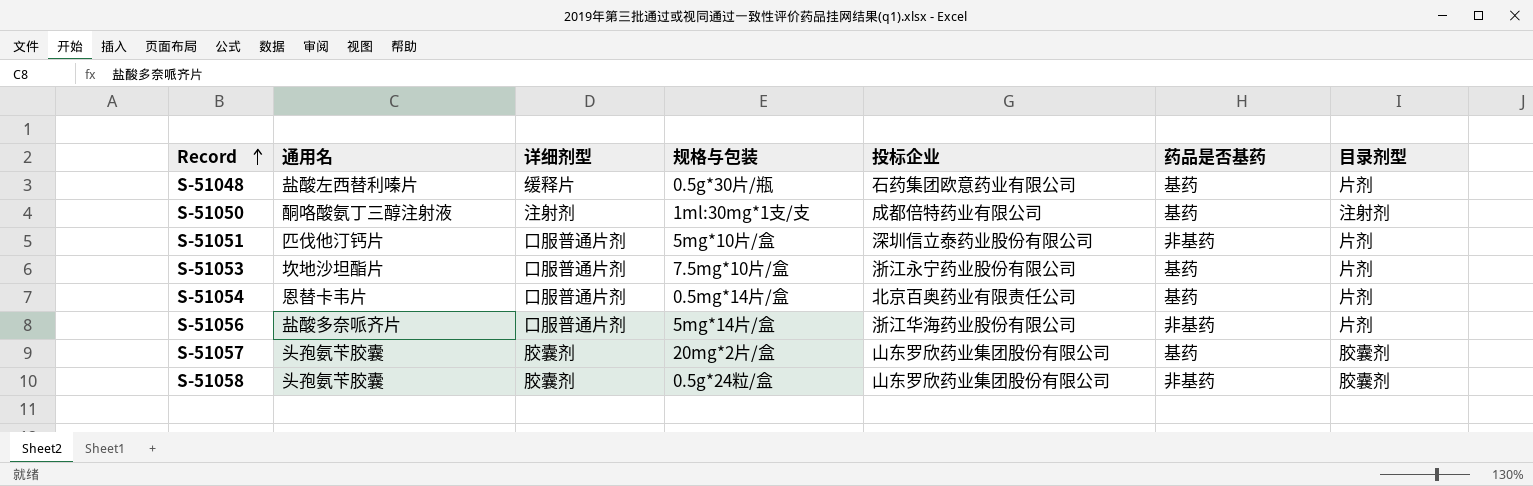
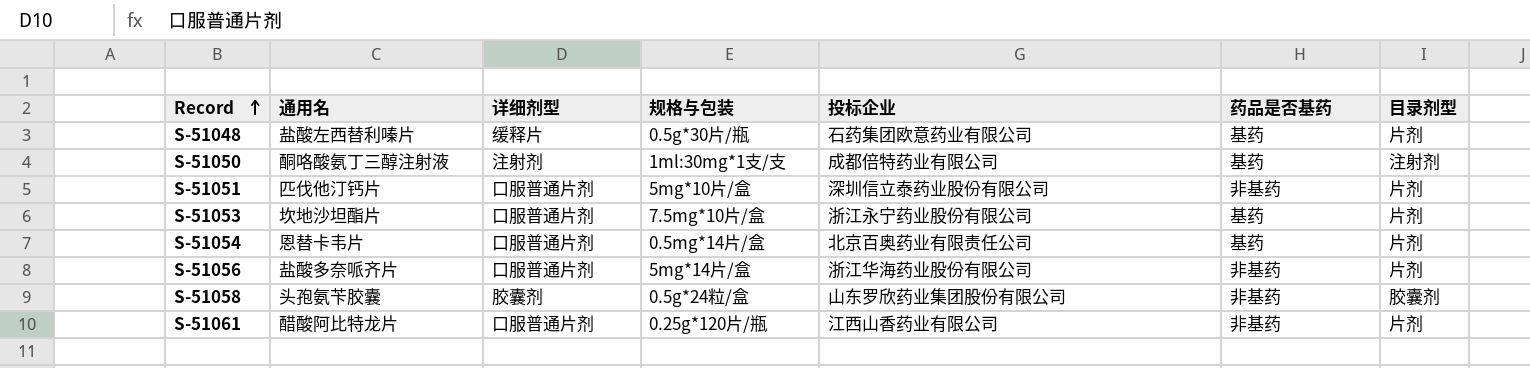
row S-51057: 头孢氨苄胶囊 | 胶囊剂 | 20mg*2片/盒 | 山东罗欣药业集团股份有限公司 | 基药 | 胶囊剂 -> none
row S-51061: none -> 醋酸阿比特龙片 | 口服普通片剂 | 0.25g*120片/瓶 | 江西山香药业有限公司 | 非基药 | 片剂

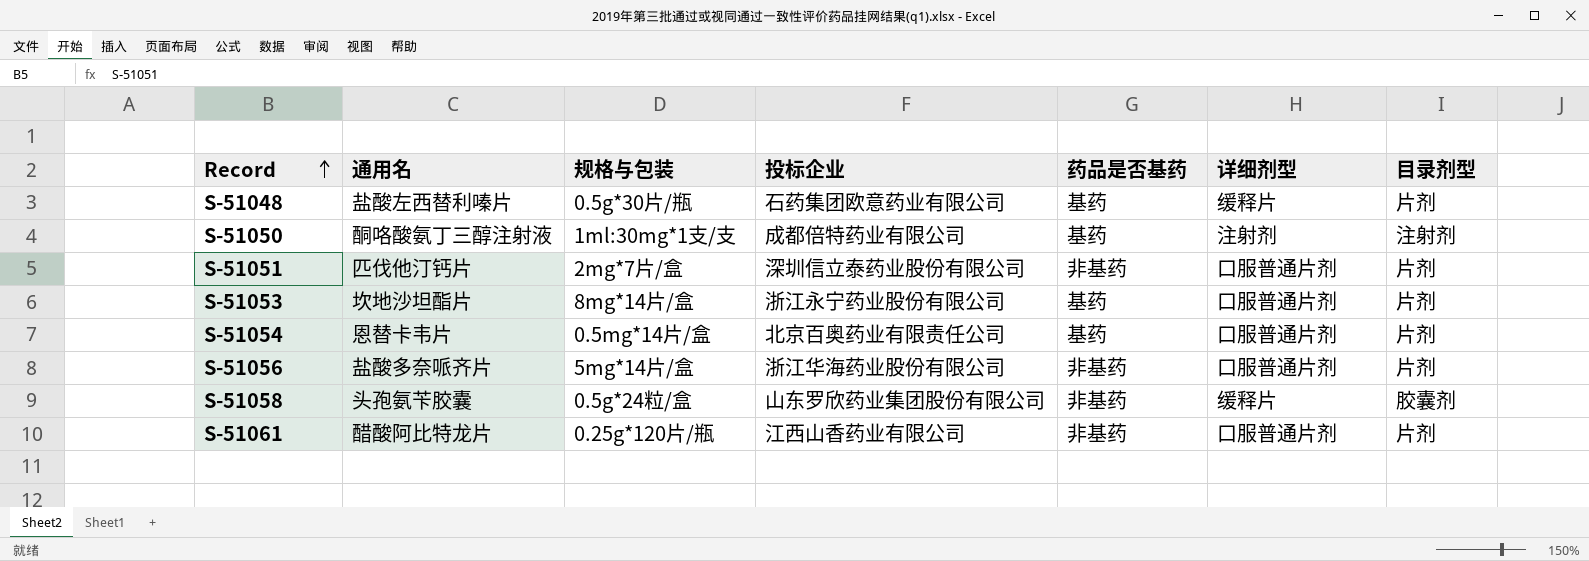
column 详细剂型 | position: 3 -> 6
S-51051 | 规格与包装: 5mg*10片/盒 -> 2mg*7片/盒
S-51053 | 规格与包装: 7.5mg*10片/盒 -> 8mg*14片/盒
S-51058 | 详细剂型: 胶囊剂 -> 缓释片

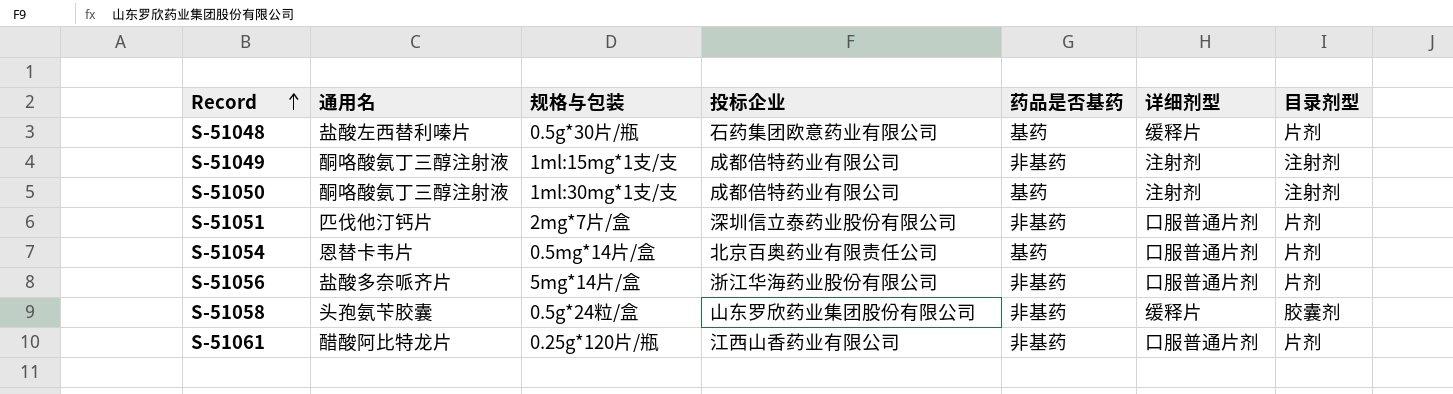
row S-51053: 坎地沙坦酯片 | 8mg*14片/盒 | 浙江永宁药业股份有限公司 | 基药 | 口服普通片剂 | 片剂 -> none
row S-51049: none -> 酮咯酸氨丁三醇注射液 | 1ml:15mg*1支/支 | 成都倍特药业有限公司 | 非基药 | 注射剂 | 注射剂

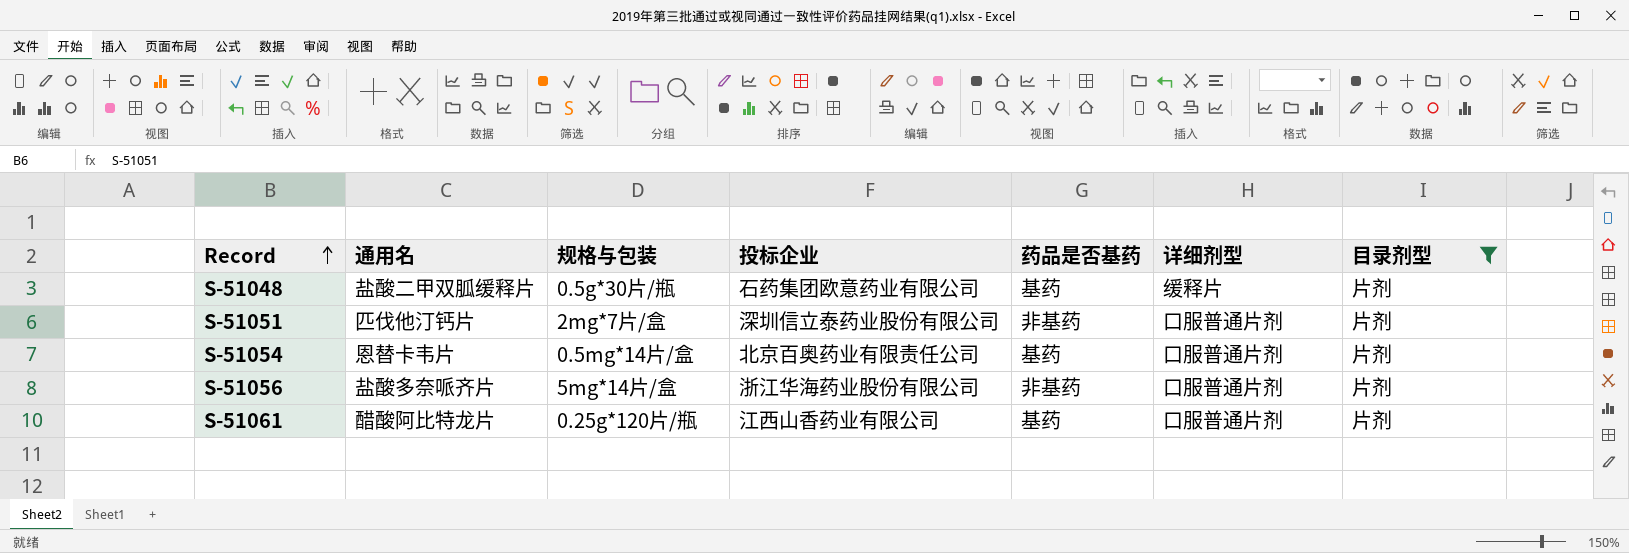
filter: none -> 目录剂型 = 片剂
S-51048 | 通用名: 盐酸左西替利嗪片 -> 盐酸二甲双胍缓释片
S-51061 | 药品是否基药: 非基药 -> 基药

